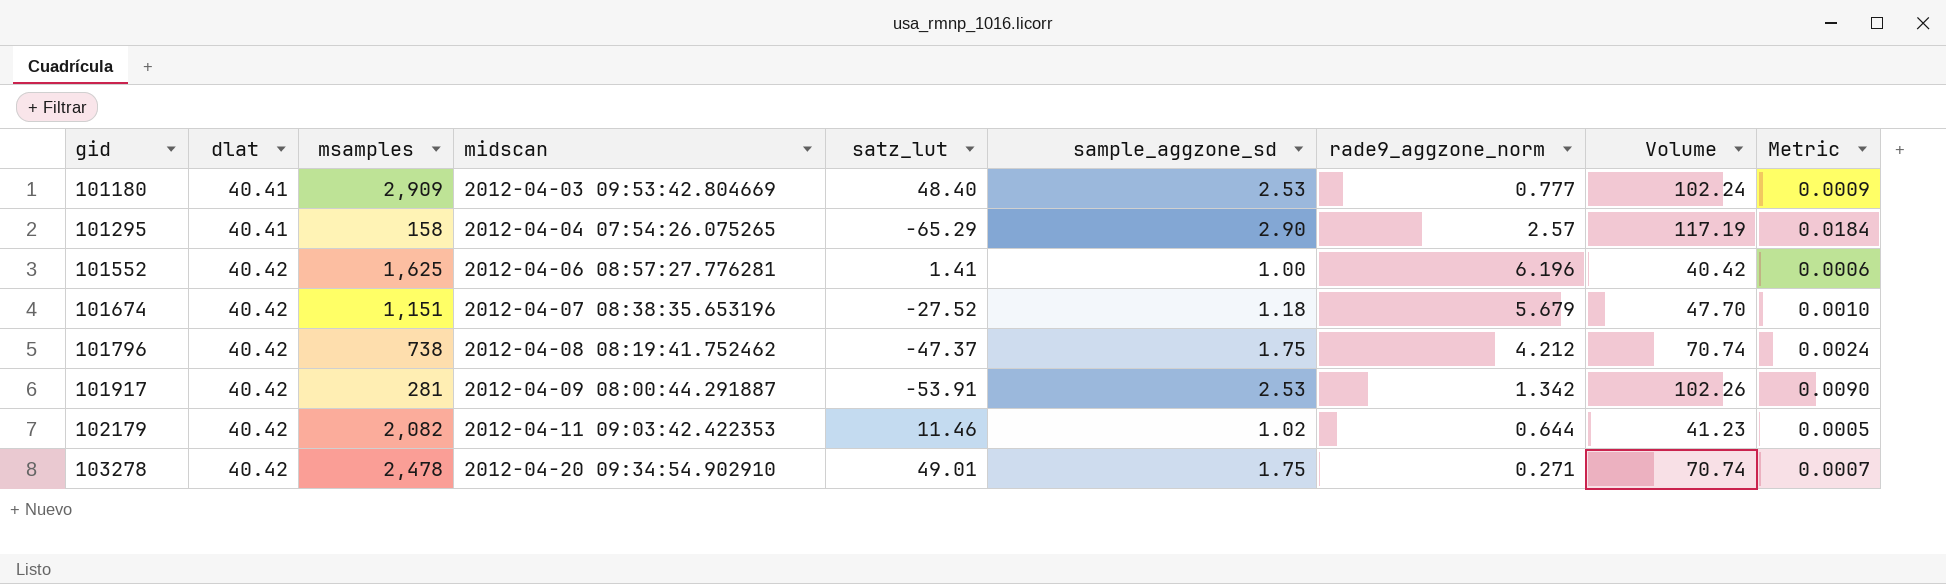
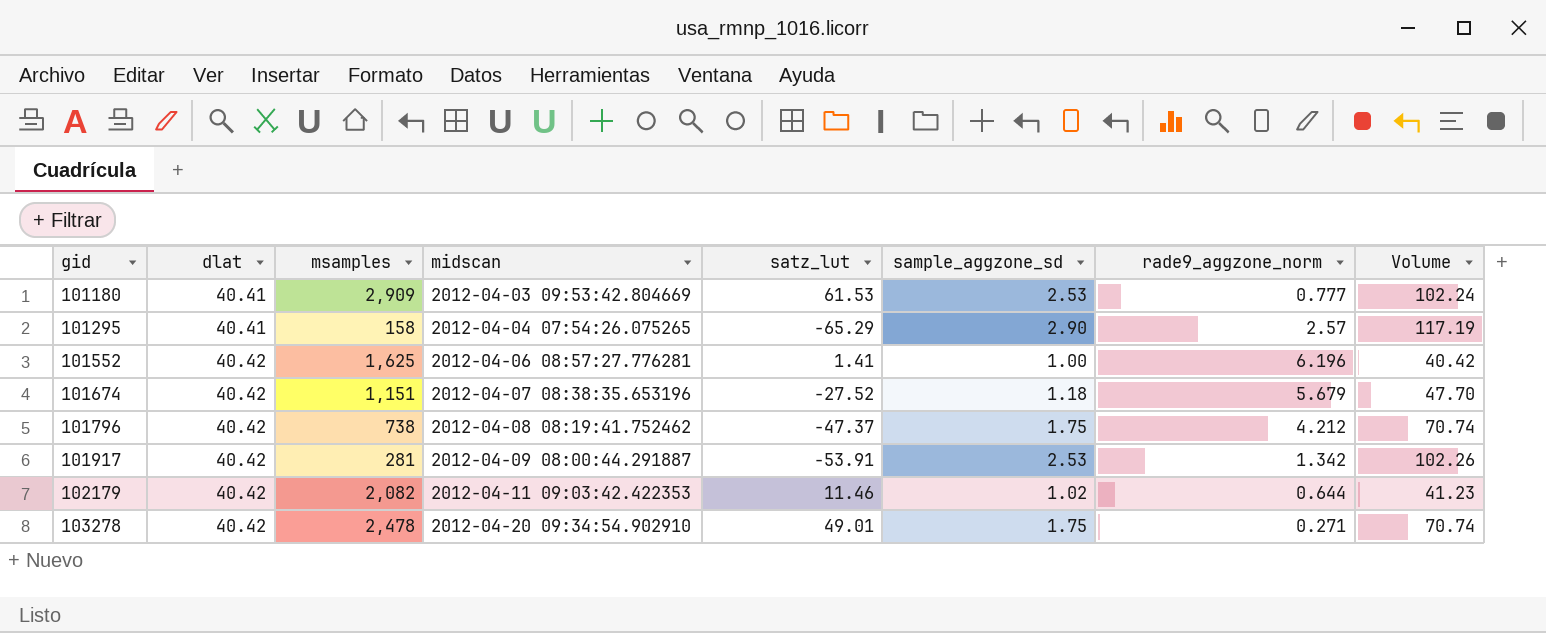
column Metric | formula: [sample_aggzone_sd] / [msamples] -> none
101180 | satz_lut: 48.40 -> 61.53

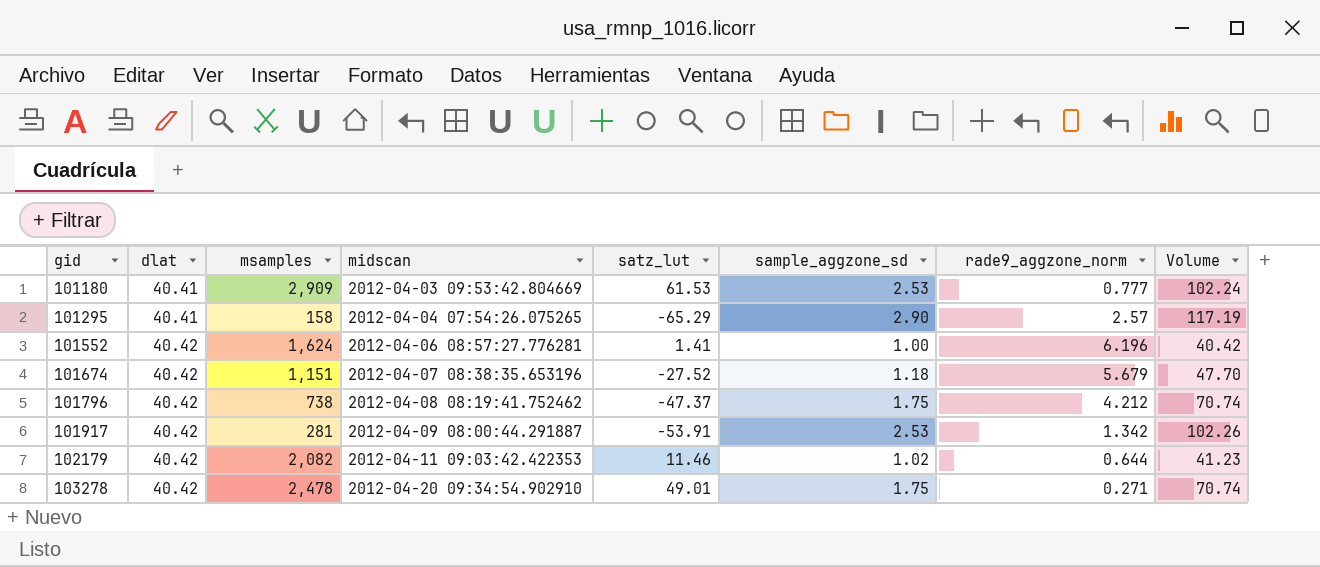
101552 | msamples: 1,625 -> 1,624

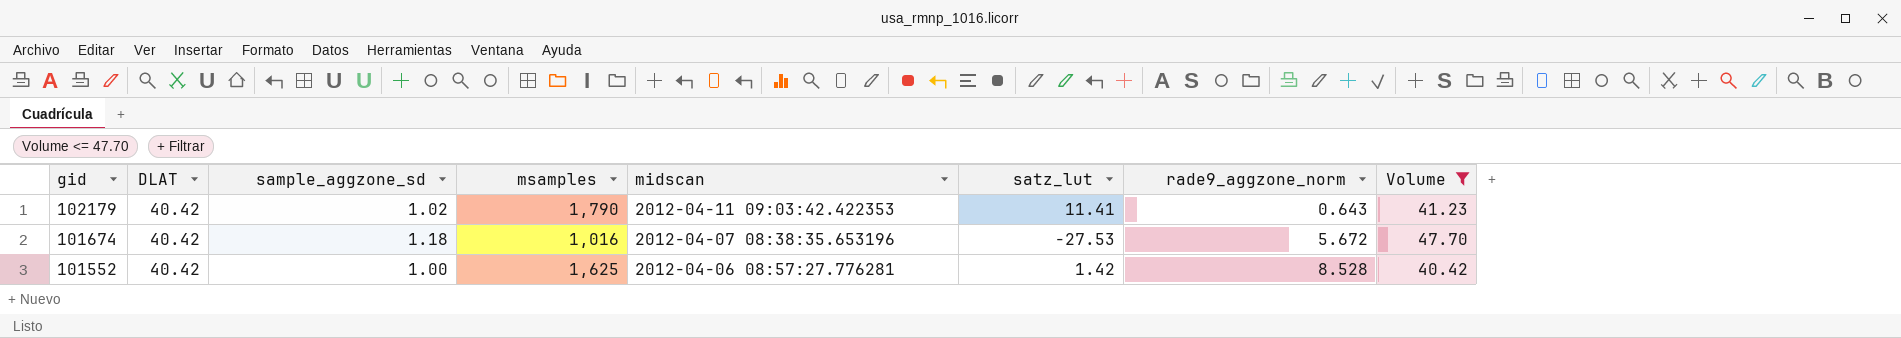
filter: none -> Volume <= 47.70
row order: gid ascending -> gid descending
column name: dlat -> DLAT
column sample_aggzone_sd | position: 6 -> 3
102179 | msamples: 2,082 -> 1,790
102179 | satz_lut: 11.46 -> 11.41
102179 | rade9_aggzone_norm: 0.644 -> 0.643
101674 | msamples: 1,151 -> 1,016
101674 | satz_lut: -27.52 -> -27.53
101674 | rade9_aggzone_norm: 5.679 -> 5.672
101552 | msamples: 1,624 -> 1,625
101552 | satz_lut: 1.41 -> 1.42
101552 | rade9_aggzone_norm: 6.196 -> 8.528

